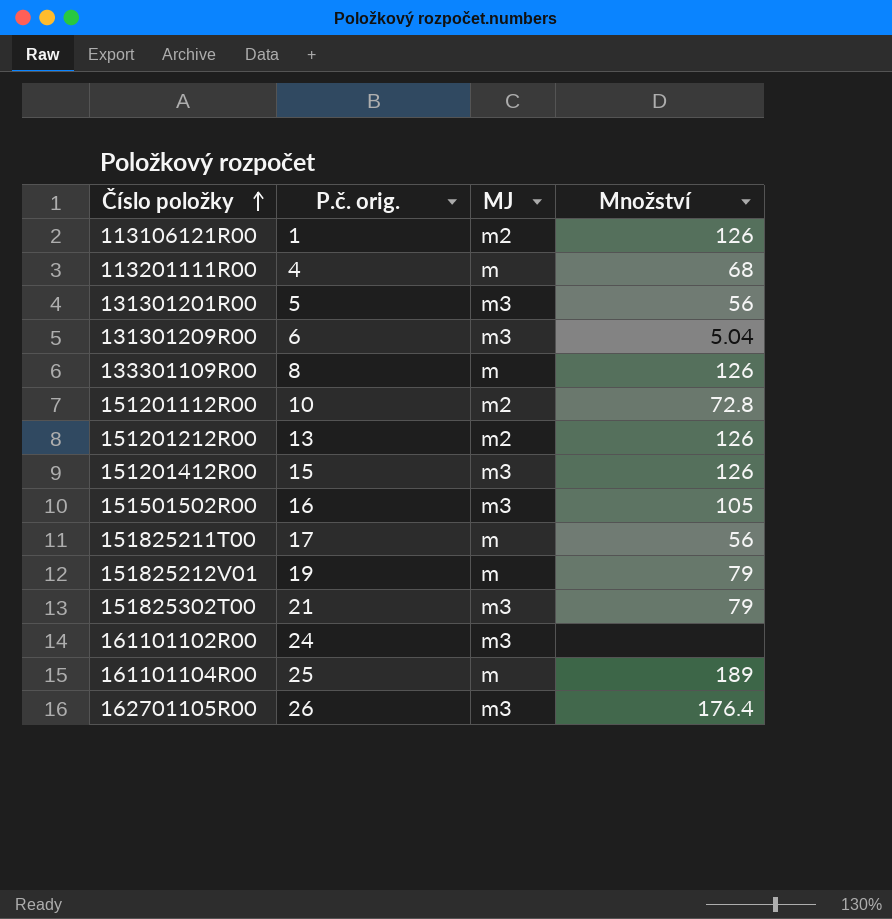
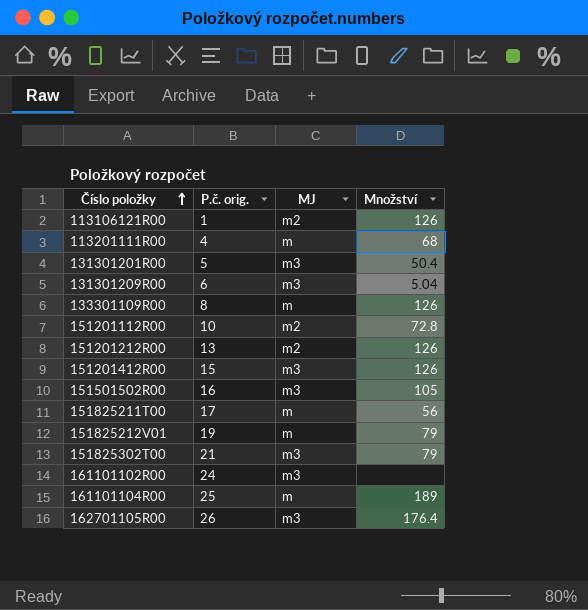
131301201R00 | Množství: 56 -> 50.4

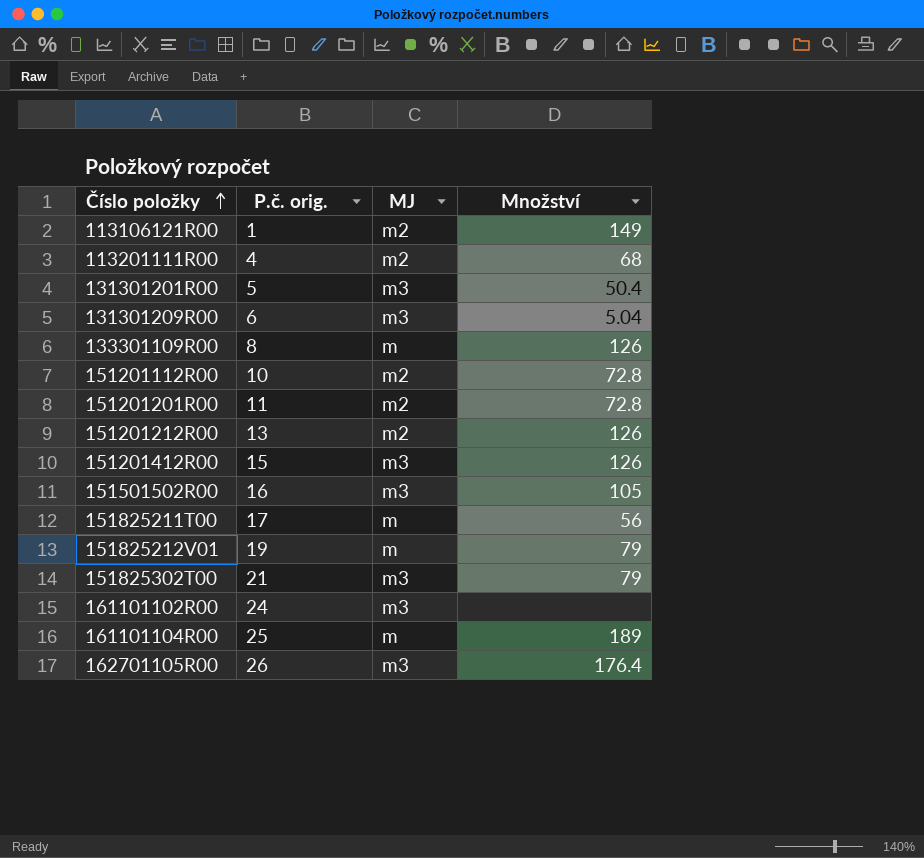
113106121R00 | Množství: 126 -> 149
113201111R00 | MJ: m -> m2
row 151201201R00: none -> 11 | m2 | 72.8

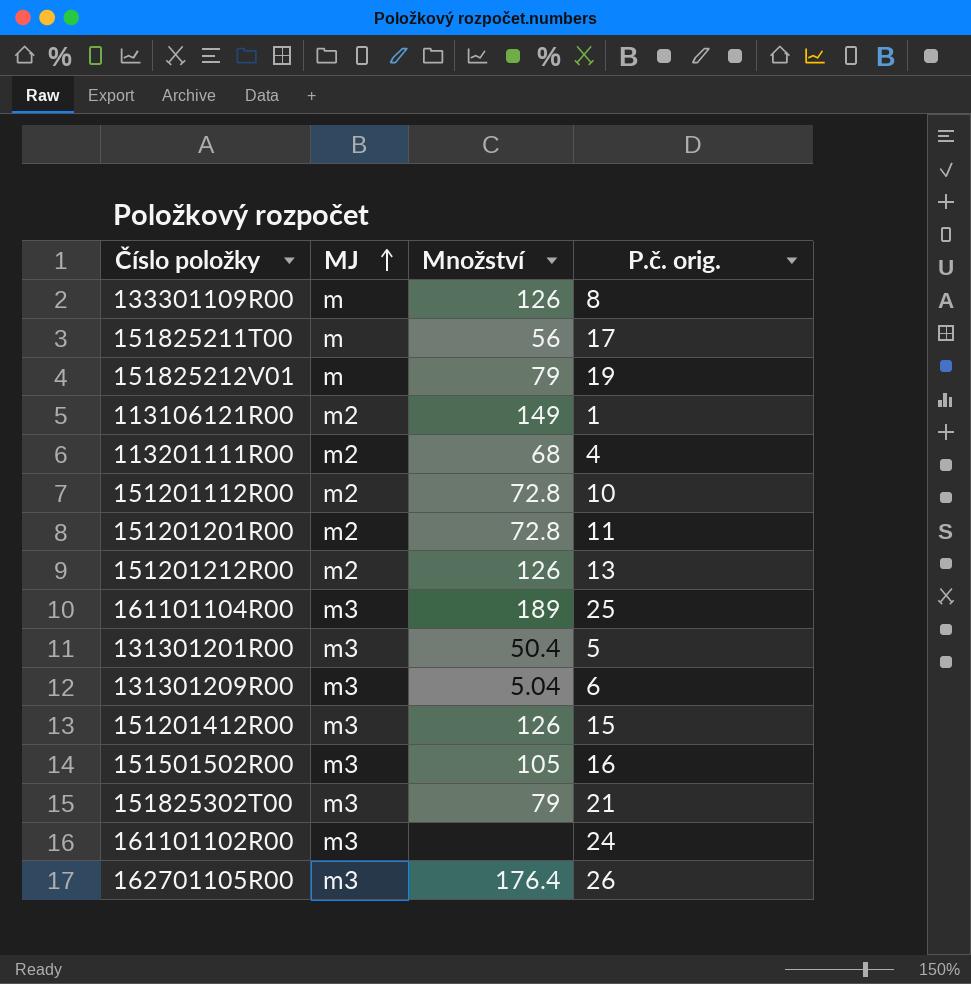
row order: Číslo položky ascending -> MJ ascending
column P.č. orig. | position: 2 -> 4
161101104R00 | MJ: m -> m3

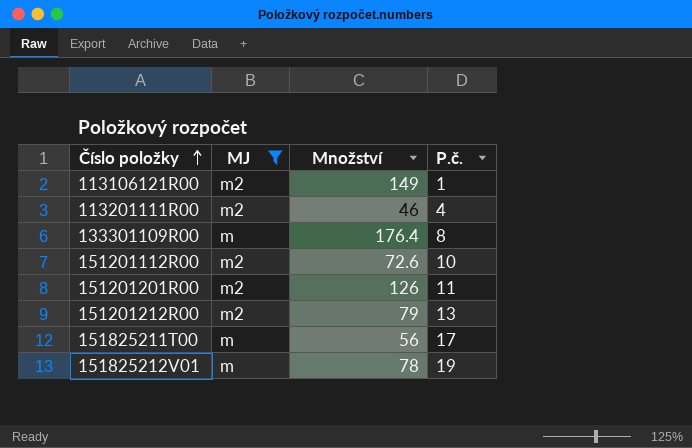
filter: none -> MJ != m3
row order: MJ ascending -> Číslo položky ascending
column name: P.č. orig. -> P.č.
113201111R00 | Množství: 68 -> 46
133301109R00 | Množství: 126 -> 176.4
151201112R00 | Množství: 72.8 -> 72.6
151201201R00 | Množství: 72.8 -> 126
151201212R00 | Množství: 126 -> 79
151825212V01 | Množství: 79 -> 78

